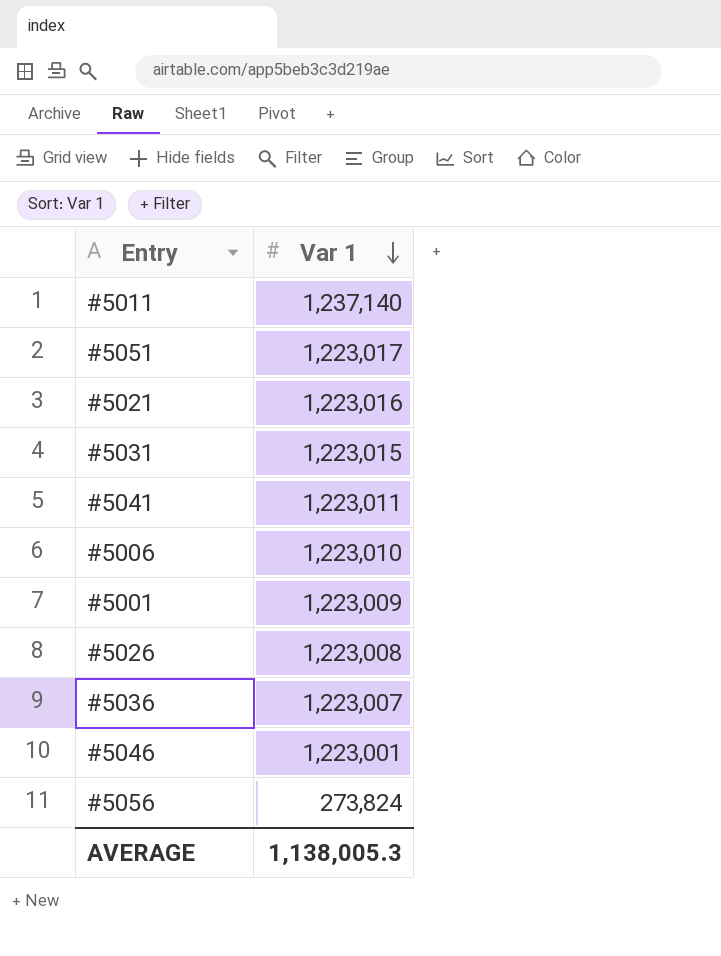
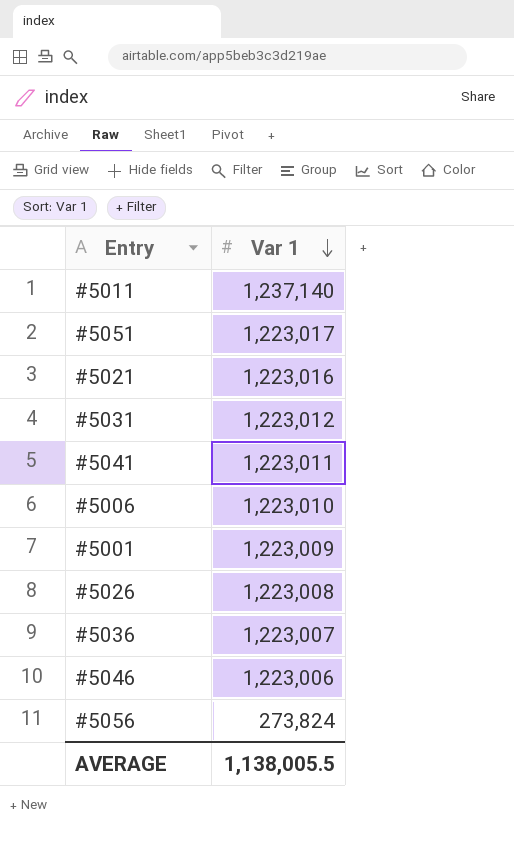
#5031 | Var 1: 1,223,015 -> 1,223,012
#5046 | Var 1: 1,223,001 -> 1,223,006
AVERAGE | Var 1: 1,138,005.3 -> 1,138,005.5

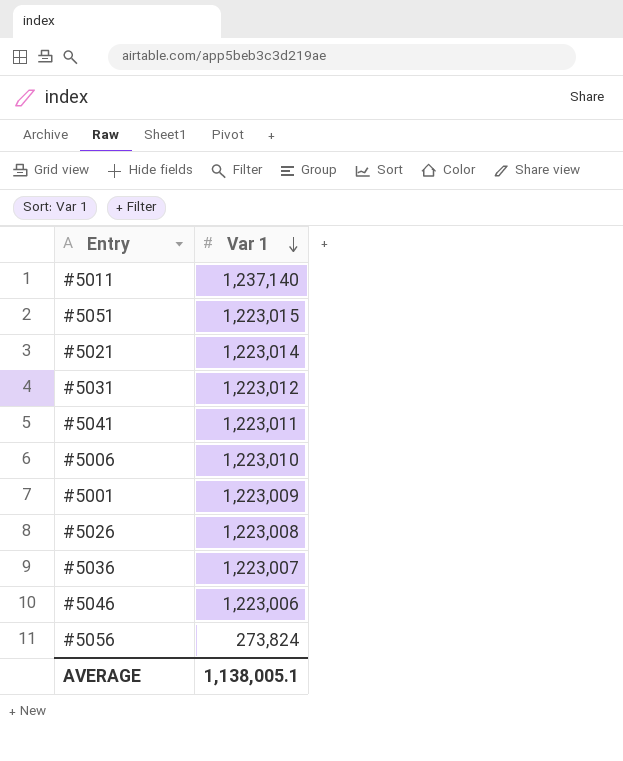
#5051 | Var 1: 1,223,017 -> 1,223,015
#5021 | Var 1: 1,223,016 -> 1,223,014
AVERAGE | Var 1: 1,138,005.5 -> 1,138,005.1

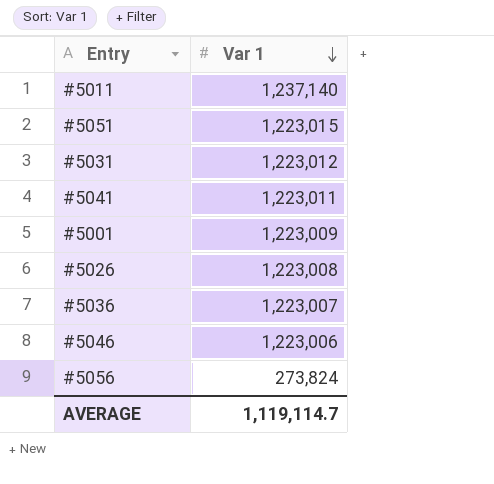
row #5021: 1,223,014 -> none
row #5006: 1,223,010 -> none
AVERAGE | Var 1: 1,138,005.1 -> 1,119,114.7

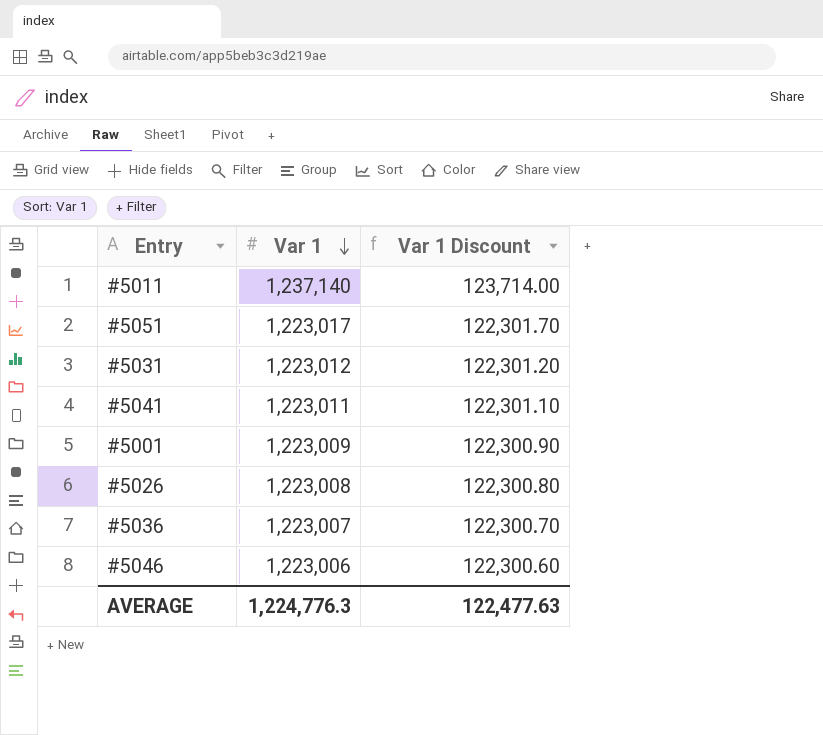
column Var 1 Discount | formula: none -> [Var 1] * 0.1
row #5056: 273,824 -> none
#5051 | Var 1: 1,223,015 -> 1,223,017
AVERAGE | Var 1: 1,119,114.7 -> 1,224,776.3

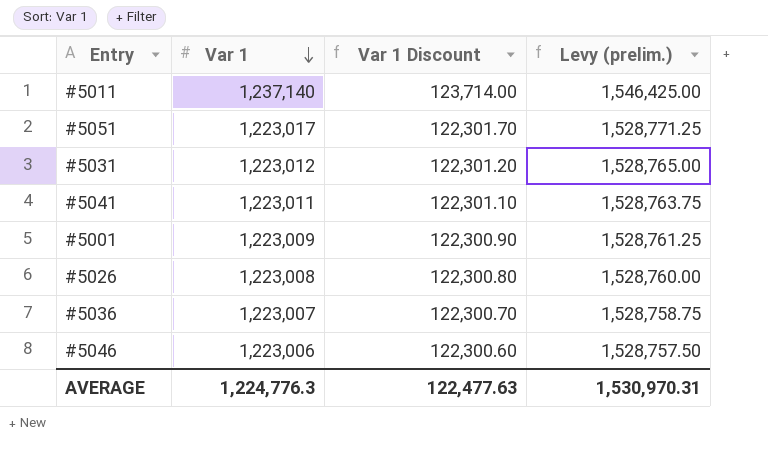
column Levy (prelim.) | formula: none -> [Var 1] * 1.25

